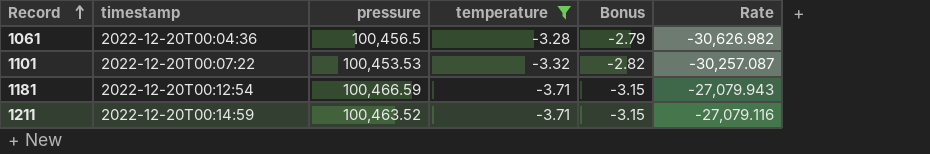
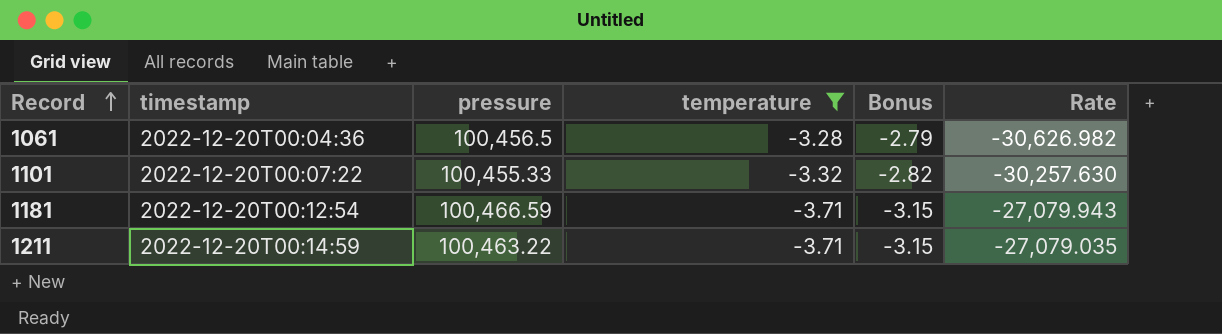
1101 | pressure: 100,453.53 -> 100,455.33
1101 | Rate: -30,257.087 -> -30,257.630
1211 | pressure: 100,463.52 -> 100,463.22
1211 | Rate: -27,079.116 -> -27,079.035

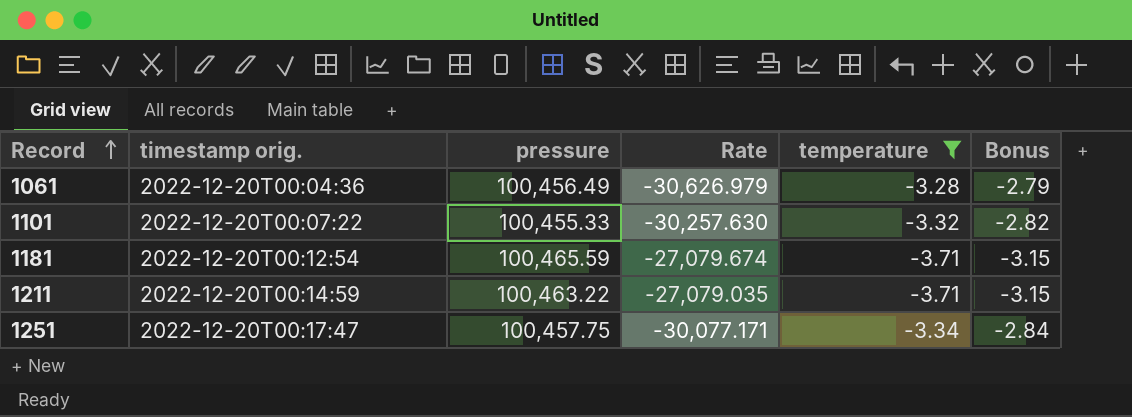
column name: timestamp -> timestamp orig.
column Rate | position: 6 -> 4
1061 | pressure: 100,456.5 -> 100,456.49
1061 | Rate: -30,626.982 -> -30,626.979
1181 | pressure: 100,466.59 -> 100,465.59
1181 | Rate: -27,079.943 -> -27,079.674
row 1251: none -> 2022-12-20T00:17:47 | 100,457.75 | -30,077.171 | -3.34 | -2.84

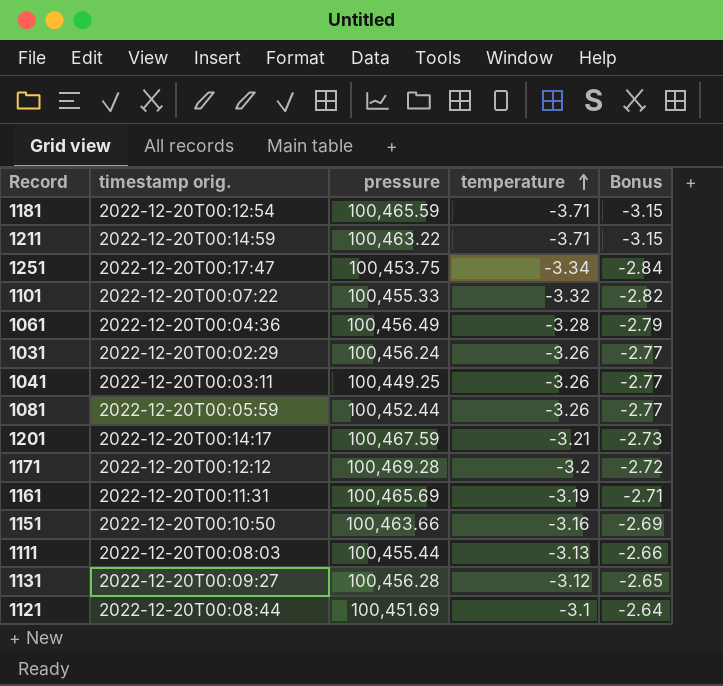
filter: temperature <= -3.28 -> none
row order: Record ascending -> temperature ascending
column Rate | formula: [pressure] / [temperature] -> none
1251 | pressure: 100,457.75 -> 100,453.75

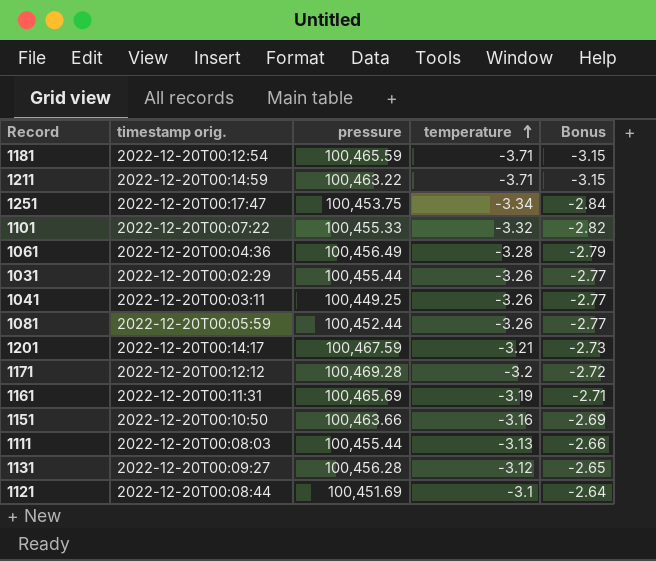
1031 | pressure: 100,456.24 -> 100,455.44

